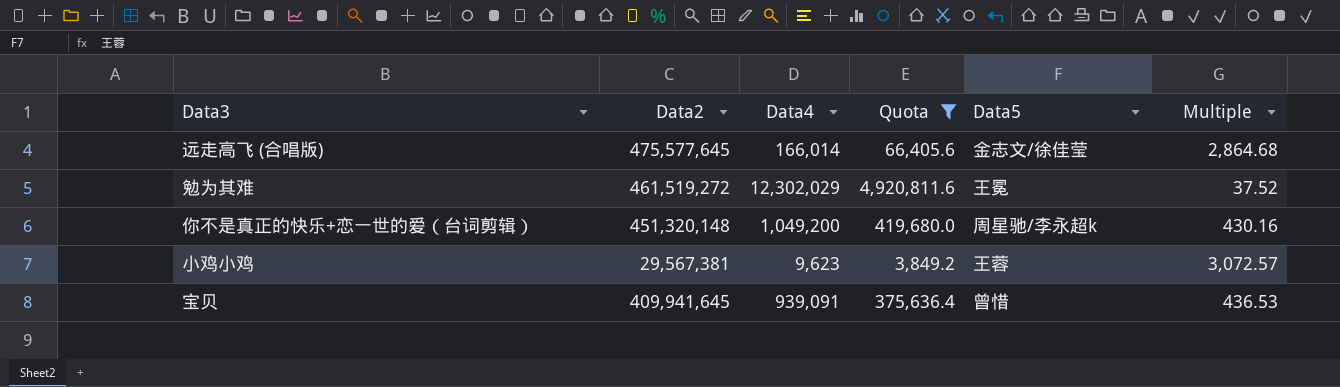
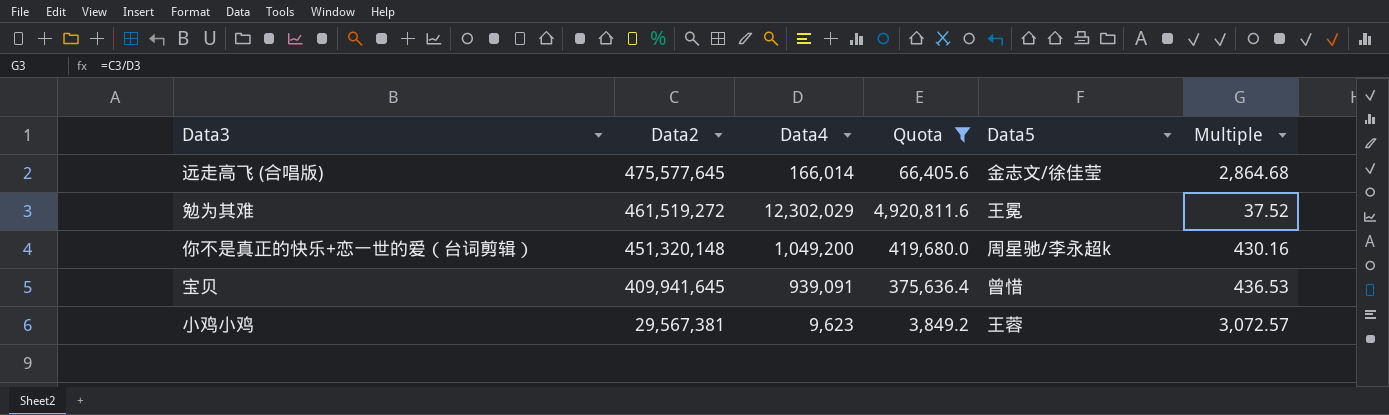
row order: none -> Data2 descending

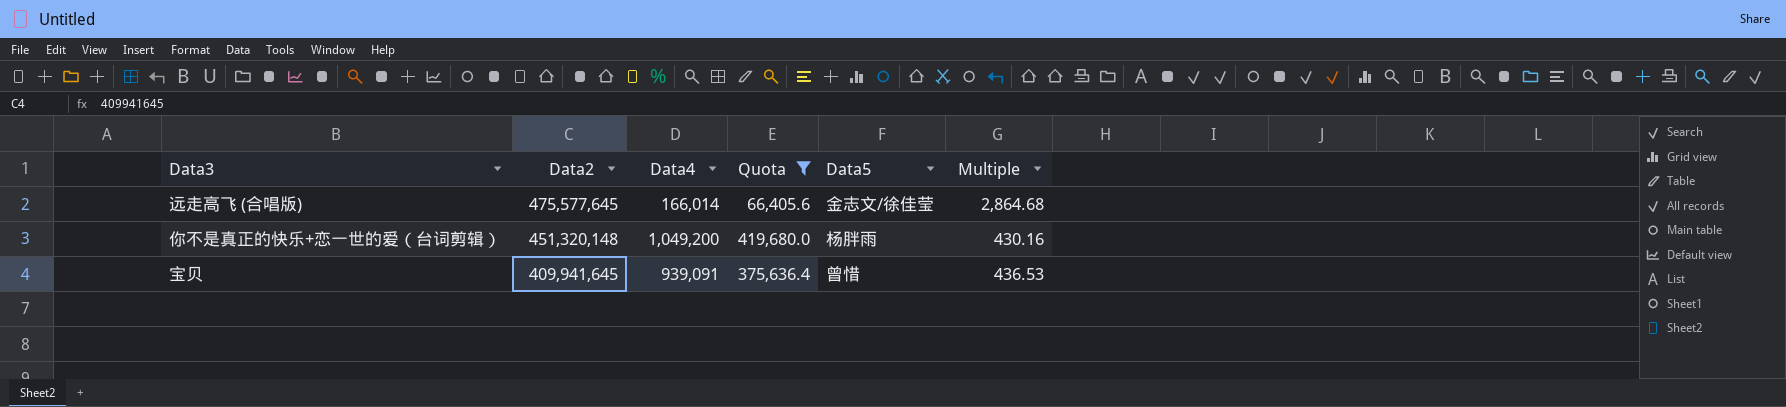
row 勉为其难: 461,519,272 | 12,302,029 | 4,920,811.6 | 王冕 | 37.52 -> none
row 小鸡小鸡: 29,567,381 | 9,623 | 3,849.2 | 王蓉 | 3,072.57 -> none
你不是真正的快乐+恋一世的爱（台词剪辑） | Data5: 周星驰/李永超k -> 杨胖雨

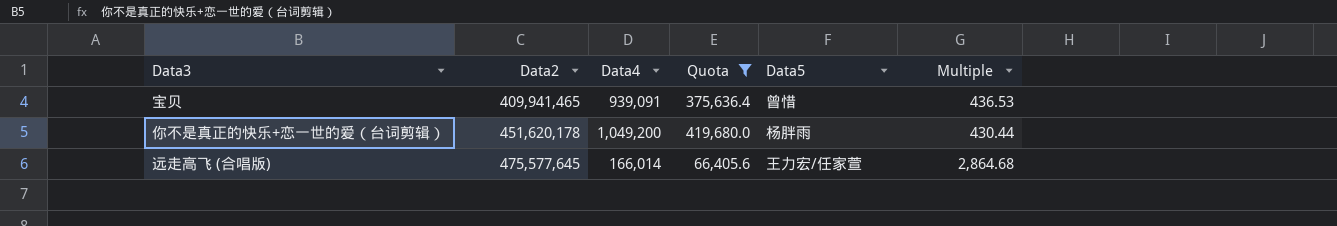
row order: Data2 descending -> Data2 ascending
宝贝 | Data2: 409,941,645 -> 409,941,465
你不是真正的快乐+恋一世的爱（台词剪辑） | Data2: 451,320,148 -> 451,620,178
你不是真正的快乐+恋一世的爱（台词剪辑） | Multiple: 430.16 -> 430.44
远走高飞 (合唱版) | Data5: 金志文/徐佳莹 -> 王力宏/任家萱

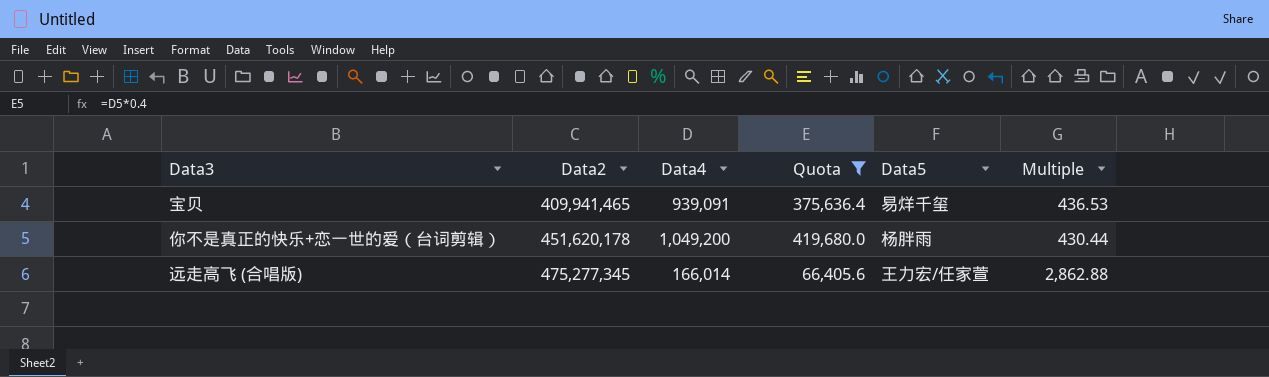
宝贝 | Data5: 曾惜 -> 易烊千玺
远走高飞 (合唱版) | Data2: 475,577,645 -> 475,277,345
远走高飞 (合唱版) | Multiple: 2,864.68 -> 2,862.88

